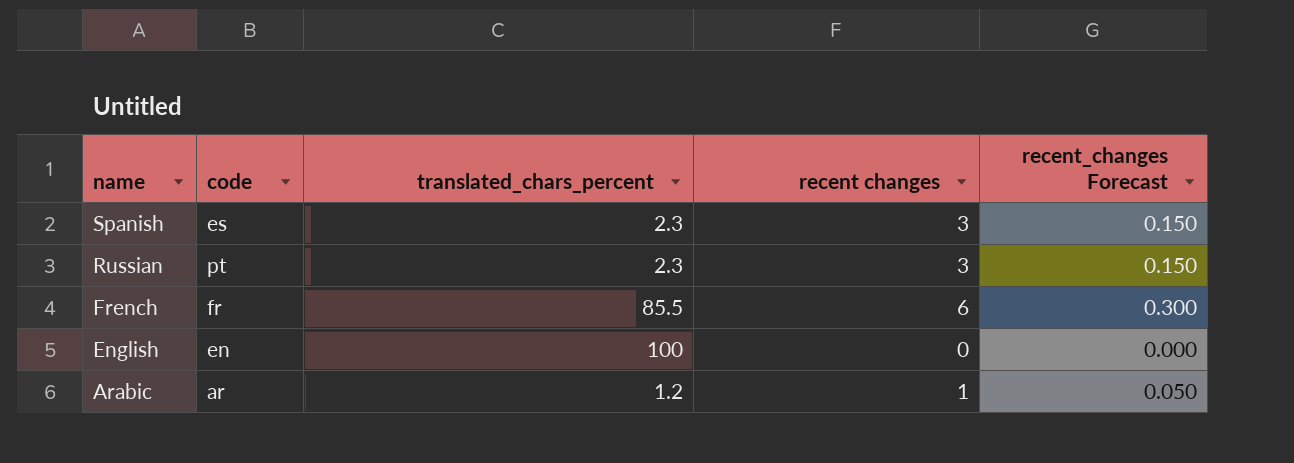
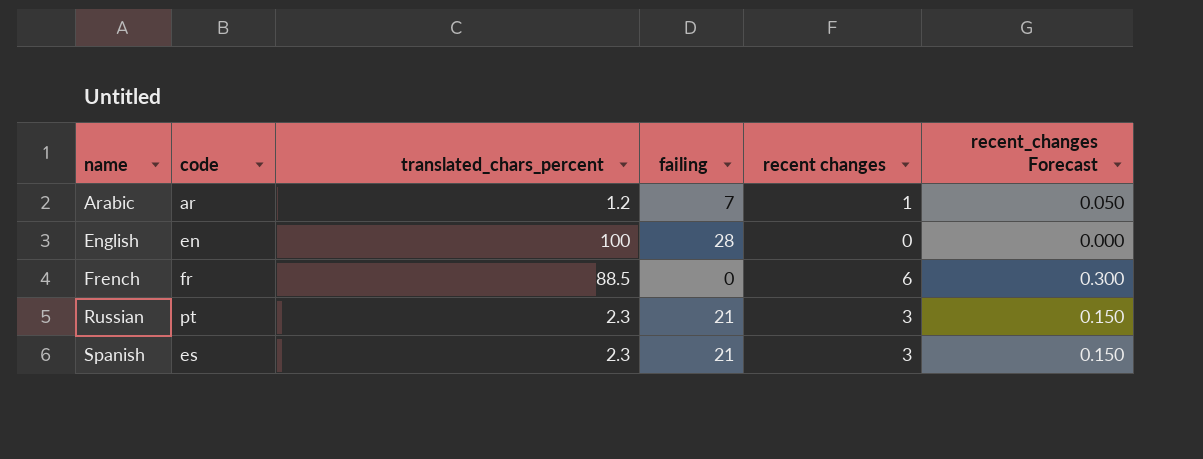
row order: name descending -> name ascending
column failing | position: none -> 4
French | translated_chars_percent: 85.5 -> 88.5

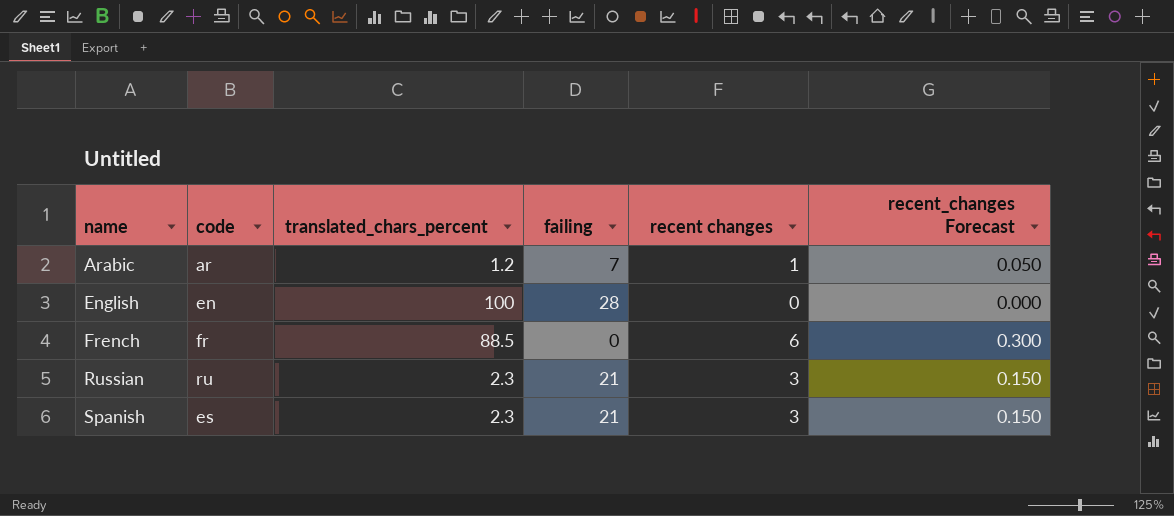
Russian | code: pt -> ru

